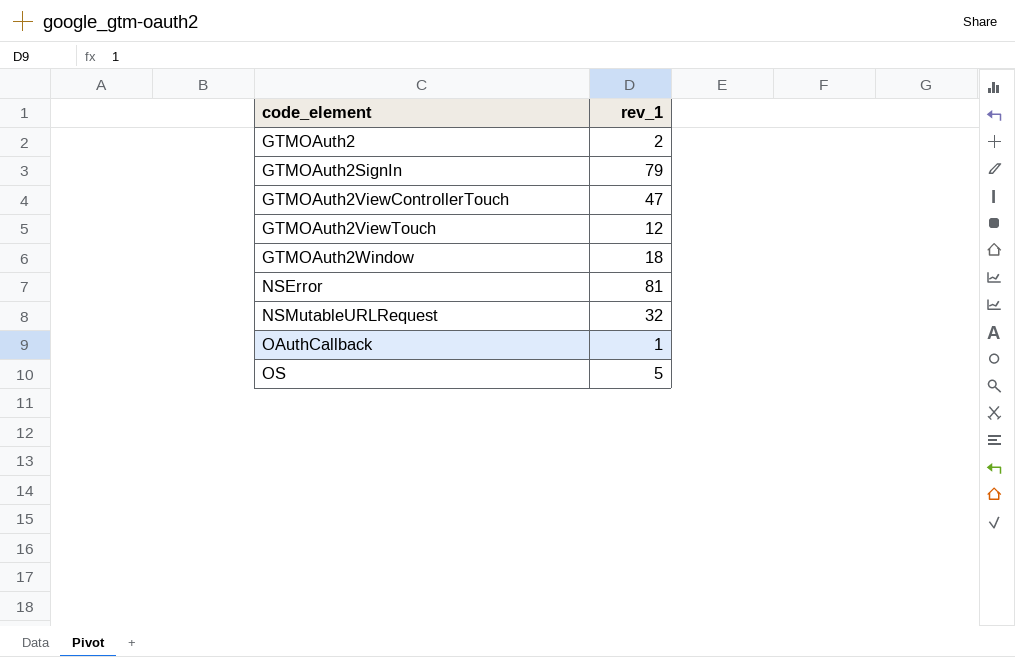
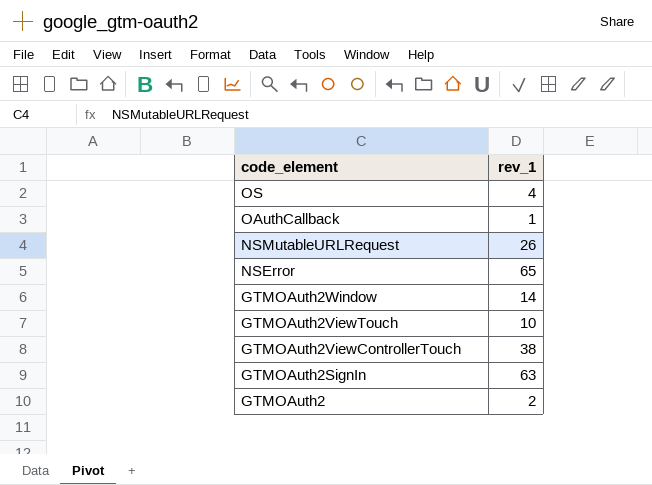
row order: code_element ascending -> code_element descending
OS | rev_1: 5 -> 4
NSMutableURLRequest | rev_1: 32 -> 26
NSError | rev_1: 81 -> 65
GTMOAuth2Window | rev_1: 18 -> 14
GTMOAuth2ViewTouch | rev_1: 12 -> 10
GTMOAuth2ViewControllerTouch | rev_1: 47 -> 38
GTMOAuth2SignIn | rev_1: 79 -> 63

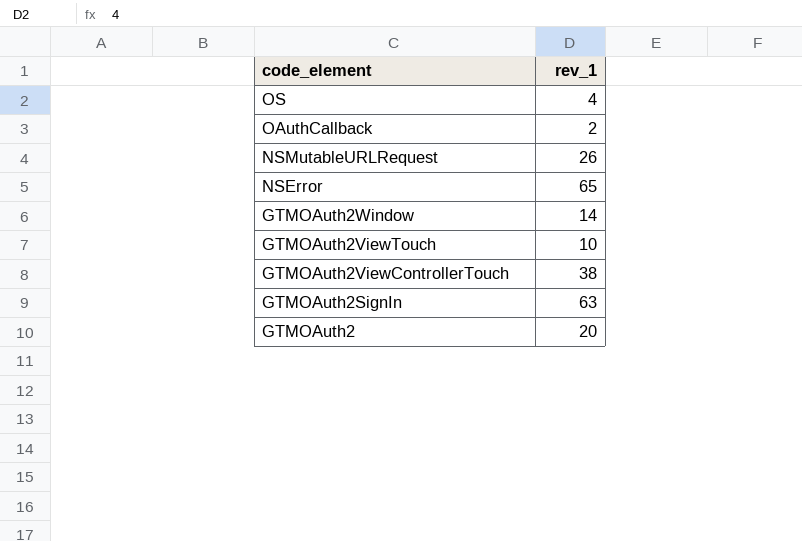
OAuthCallback | rev_1: 1 -> 2
GTMOAuth2 | rev_1: 2 -> 20

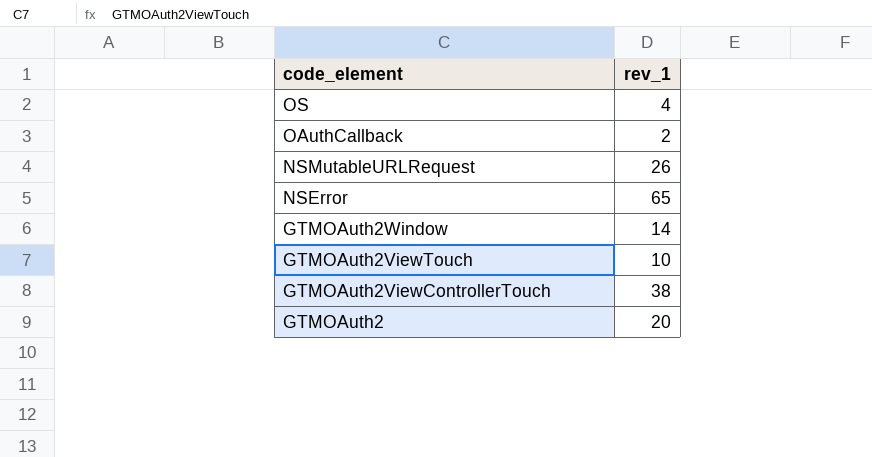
row GTMOAuth2SignIn: 63 -> none

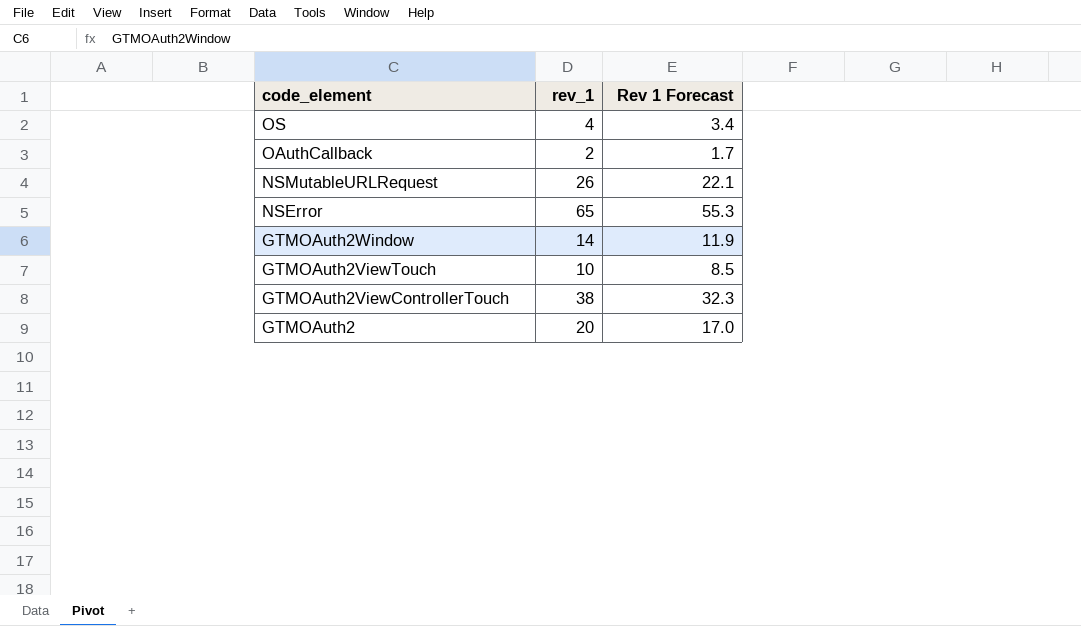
column Rev 1 Forecast | formula: none -> [rev_1] * 0.85

